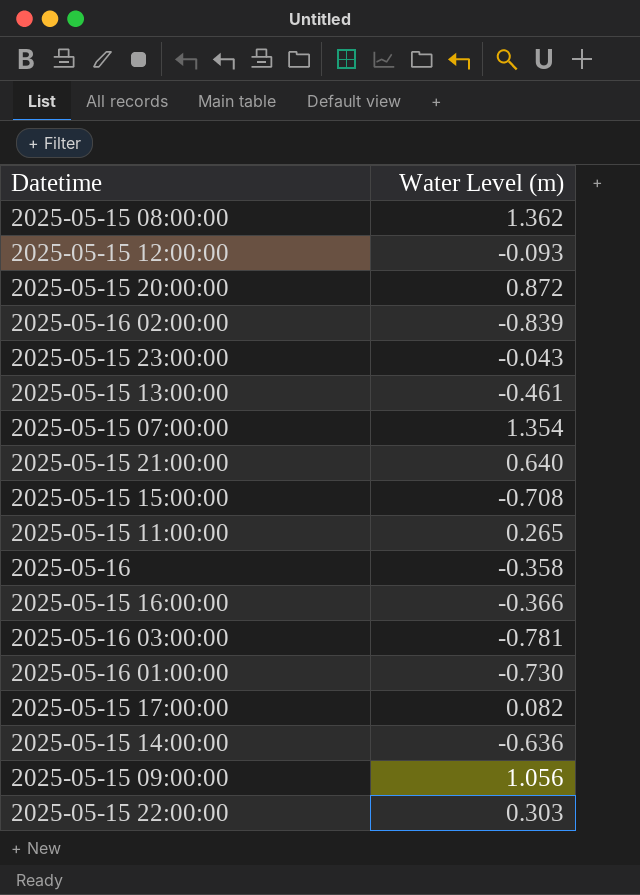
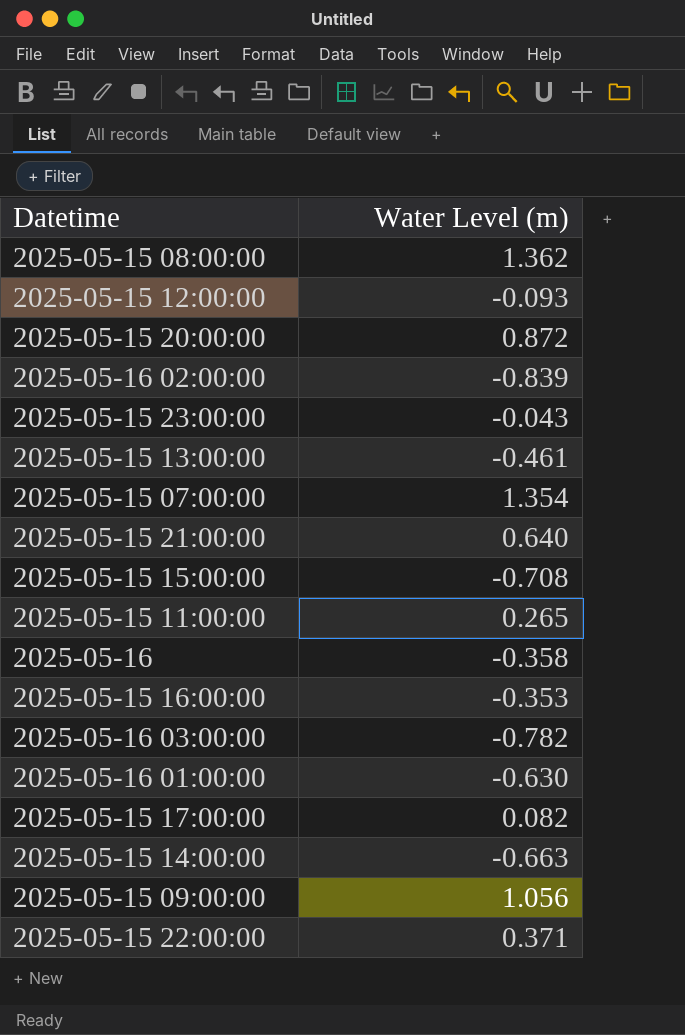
2025-05-15 16:00:00 | Water Level (m): -0.366 -> -0.353
2025-05-16 03:00:00 | Water Level (m): -0.781 -> -0.782
2025-05-16 01:00:00 | Water Level (m): -0.730 -> -0.630
2025-05-15 14:00:00 | Water Level (m): -0.636 -> -0.663
2025-05-15 22:00:00 | Water Level (m): 0.303 -> 0.371

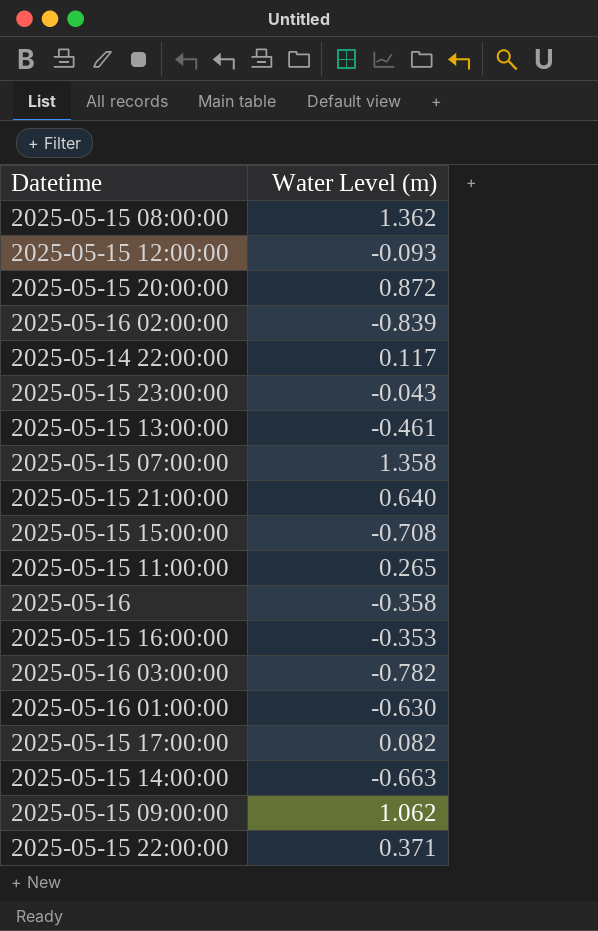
row 2025-05-14 22:00:00: none -> 0.117
2025-05-15 07:00:00 | Water Level (m): 1.354 -> 1.358
2025-05-15 09:00:00 | Water Level (m): 1.056 -> 1.062

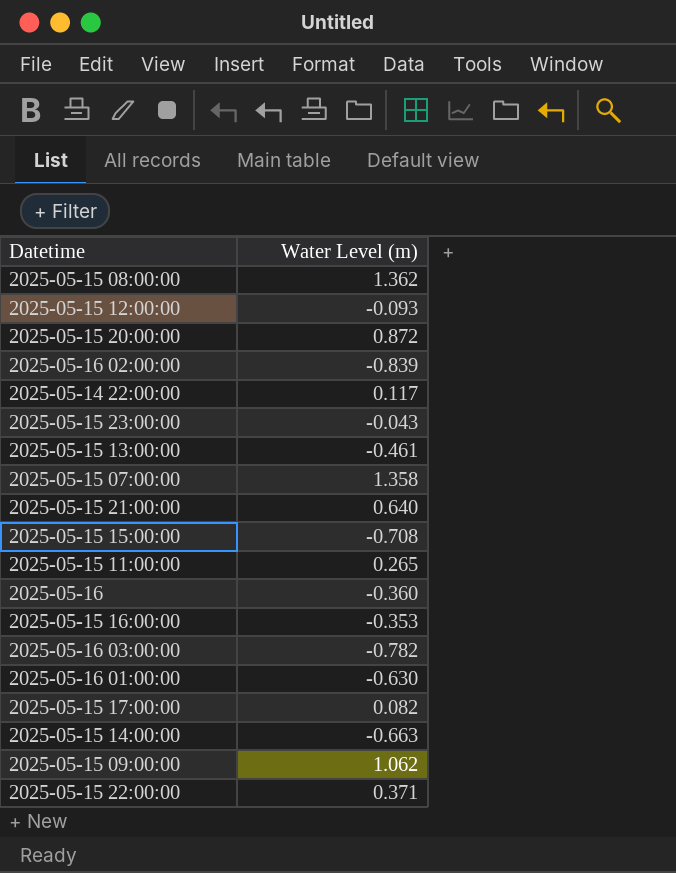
2025-05-16 | Water Level (m): -0.358 -> -0.360

